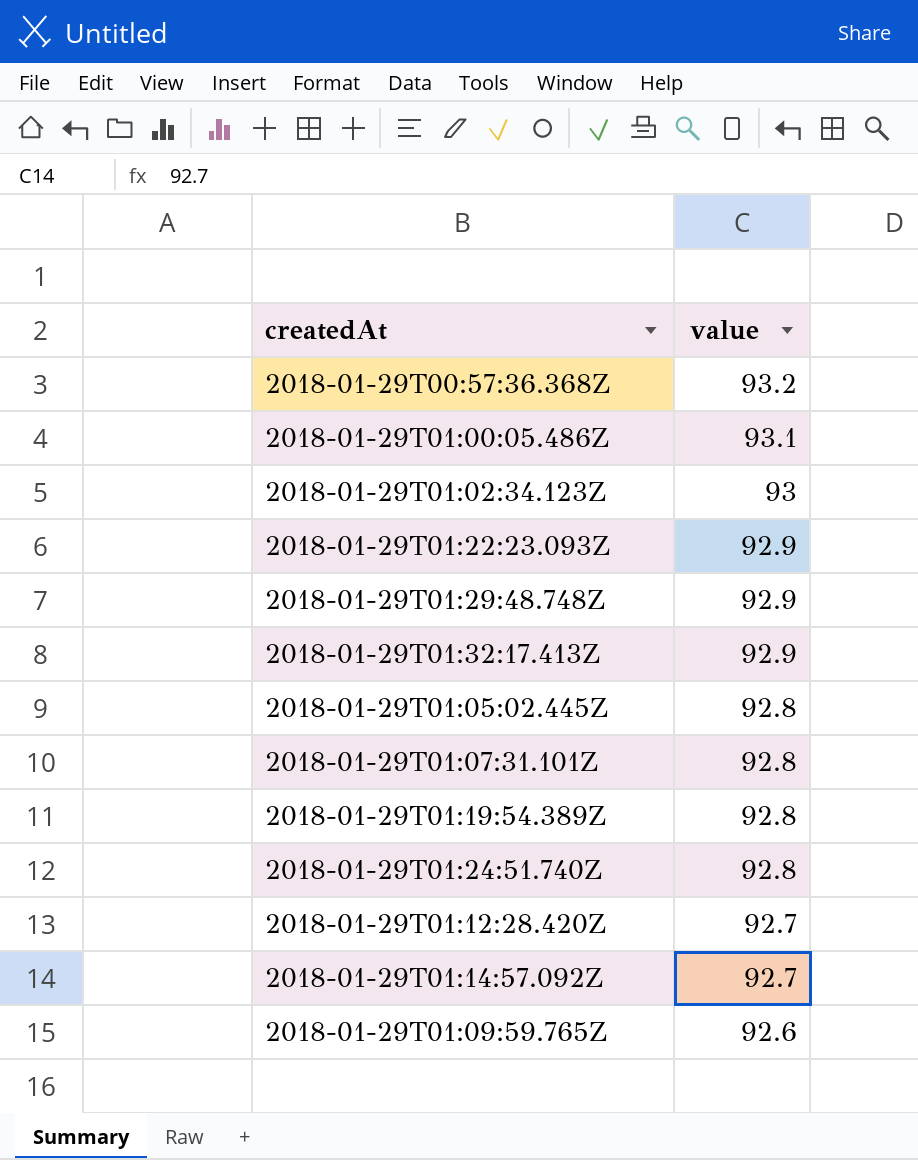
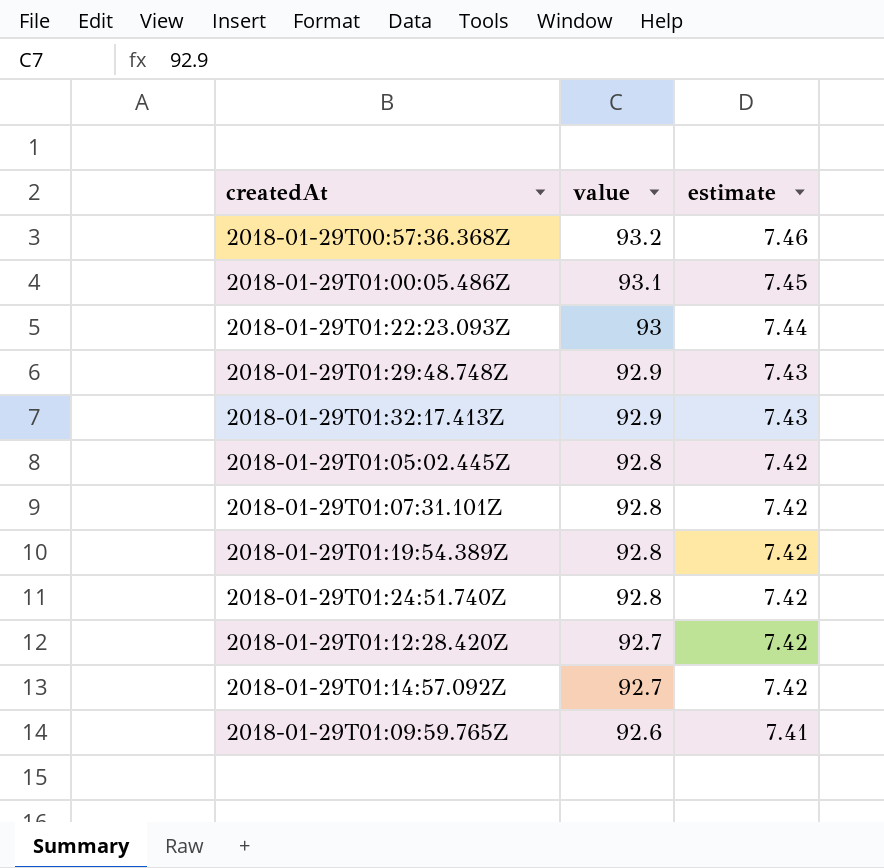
column estimate | formula: none -> [value] * 0.08
row 2018-01-29T01:02:34.123Z: 93 -> none
2018-01-29T01:22:23.093Z | value: 92.9 -> 93

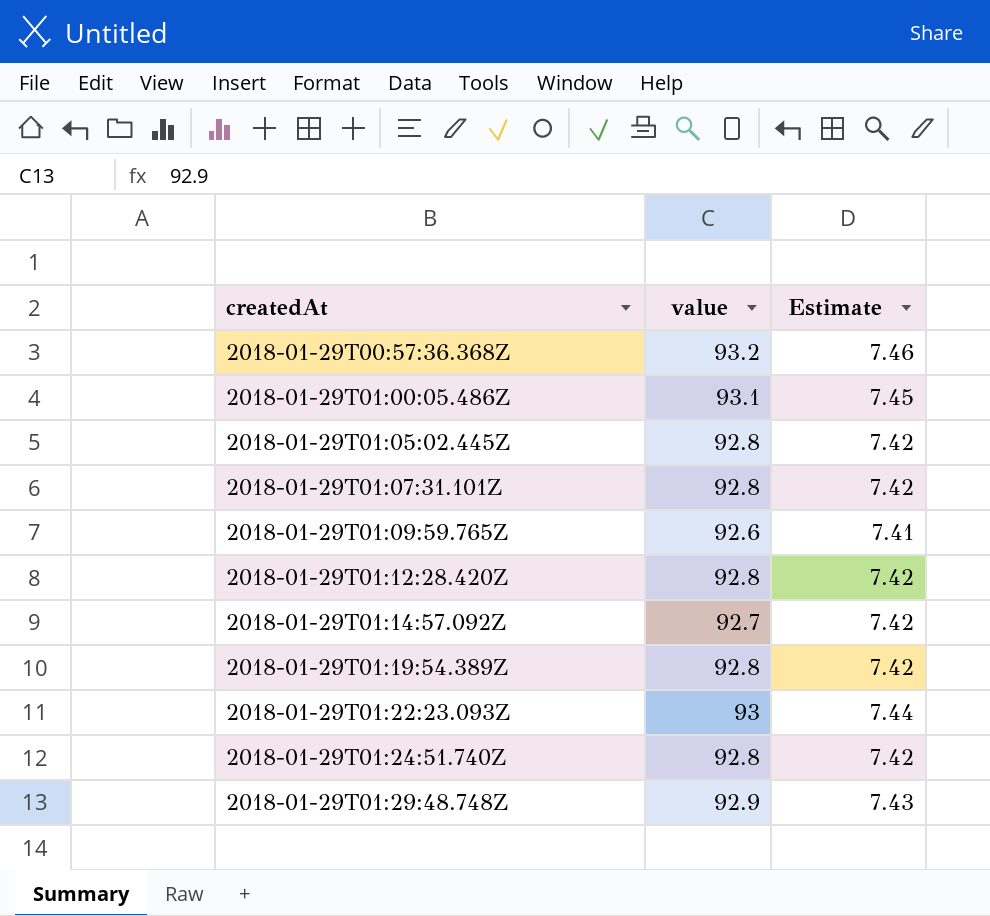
row order: value descending -> createdAt ascending
column name: estimate -> Estimate
row 2018-01-29T01:32:17.413Z: 92.9 | 7.43 -> none
2018-01-29T01:12:28.420Z | value: 92.7 -> 92.8

